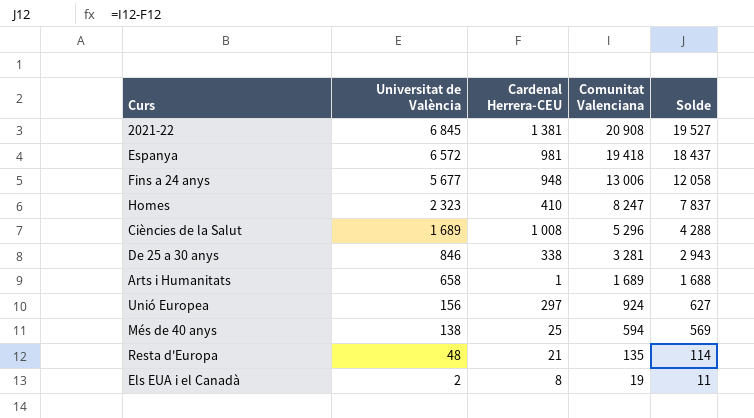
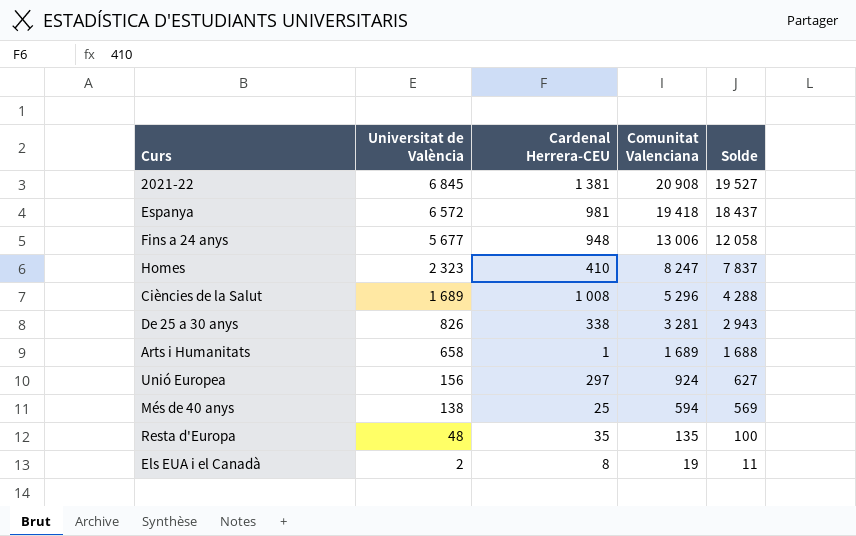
De 25 a 30 anys | Universitat de València: 846 -> 826
Resta d'Europa | Cardenal Herrera-CEU: 21 -> 35
Resta d'Europa | Solde: 114 -> 100

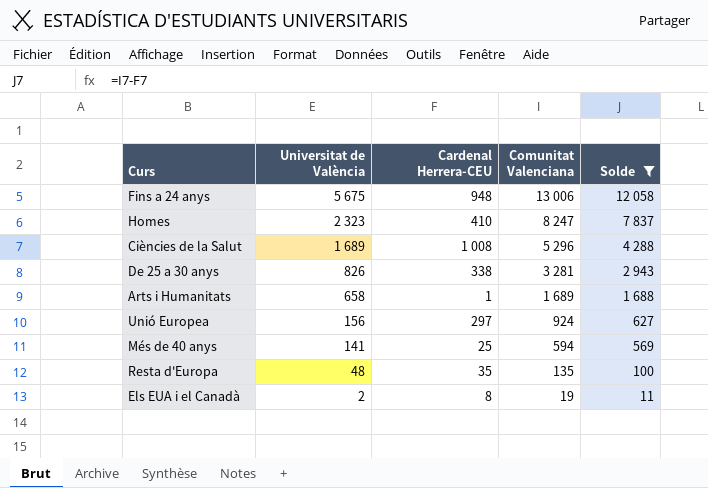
filter: none -> Solde <= 12 058
Fins a 24 anys | Universitat de València: 5 677 -> 5 675
Més de 40 anys | Universitat de València: 138 -> 141

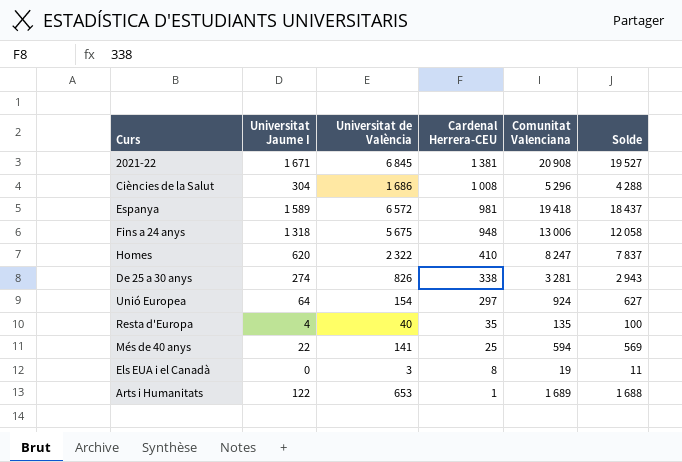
filter: Solde <= 12 058 -> none
row order: Universitat de València descending -> Cardenal Herrera-CEU descending
column Universitat Jaume I | position: none -> 2
Ciències de la Salut | Universitat de València: 1 689 -> 1 686
Homes | Universitat de València: 2 323 -> 2 322
Unió Europea | Universitat de València: 156 -> 154
Resta d'Europa | Universitat de València: 48 -> 40
Els EUA i el Canadà | Universitat de València: 2 -> 3
Arts i Humanitats | Universitat de València: 658 -> 653

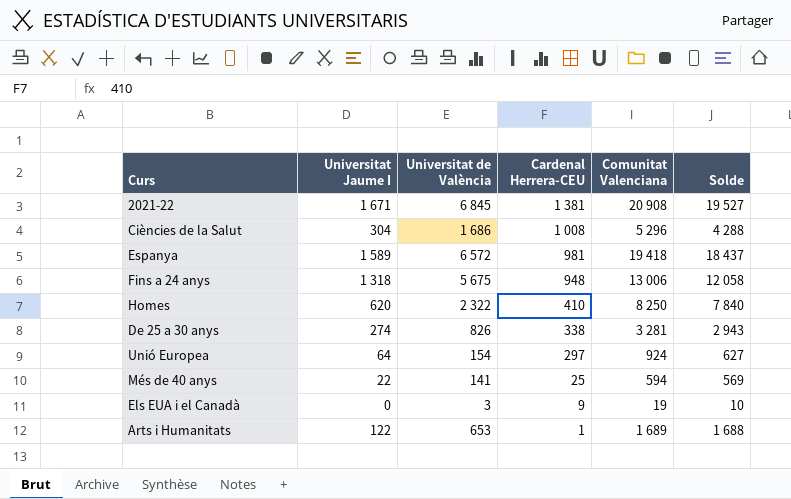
row Resta d'Europa: 4 | 40 | 35 | 135 | 100 -> none
Homes | Comunitat Valenciana: 8 247 -> 8 250
Homes | Solde: 7 837 -> 7 840
Els EUA i el Canadà | Cardenal Herrera-CEU: 8 -> 9
Els EUA i el Canadà | Solde: 11 -> 10

